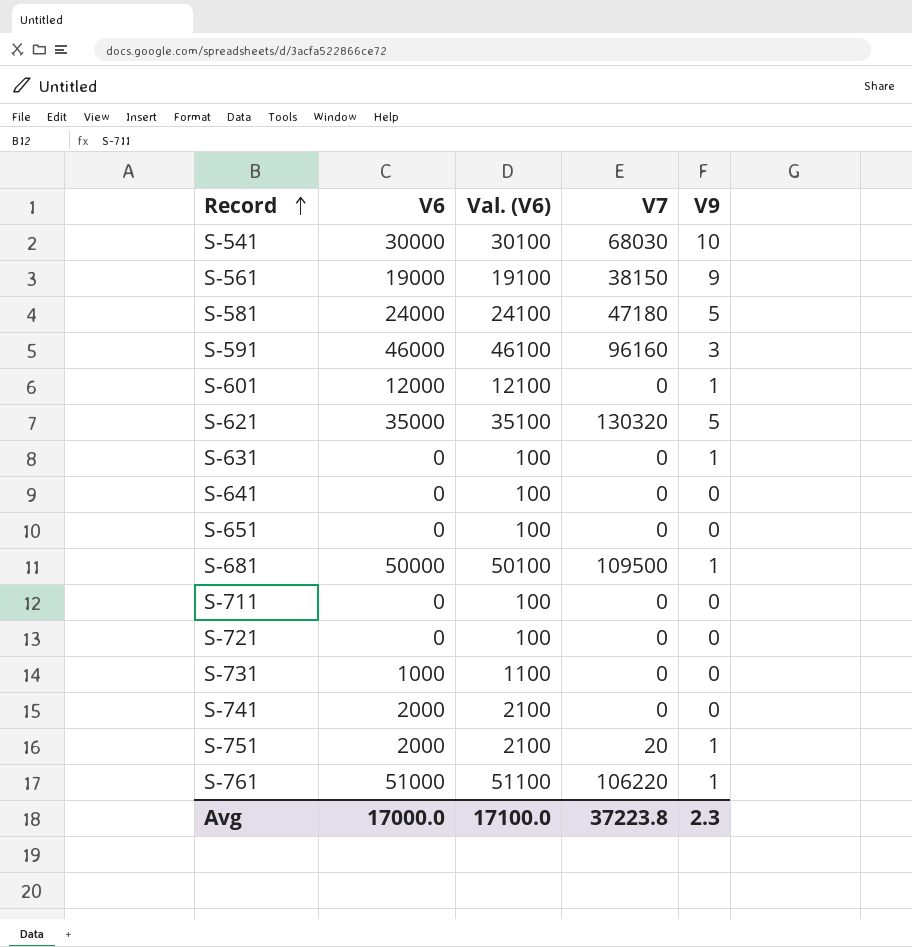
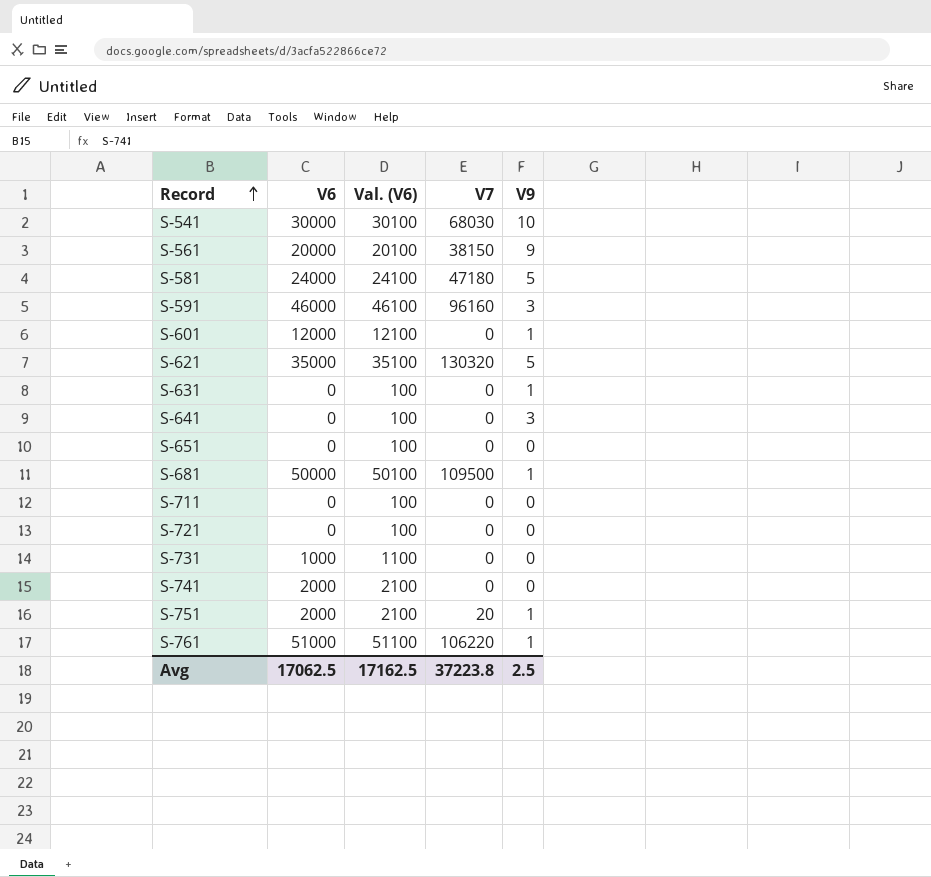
S-561 | V6: 19000 -> 20000
S-561 | Val. (V6): 19100 -> 20100
S-641 | V9: 0 -> 3
Avg | V6: 17000.0 -> 17062.5
Avg | Val. (V6): 17100.0 -> 17162.5
Avg | V9: 2.3 -> 2.5

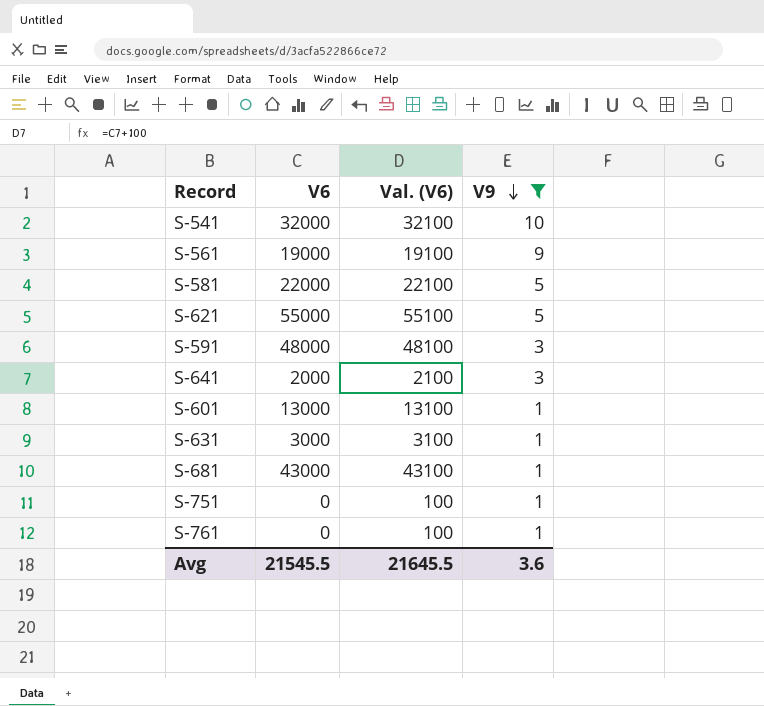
filter: none -> V9 != 0
row order: Record ascending -> V9 descending
column V7 | position: 4 -> none
S-541 | V6: 30000 -> 32000
S-541 | Val. (V6): 30100 -> 32100
S-561 | V6: 20000 -> 19000
S-561 | Val. (V6): 20100 -> 19100
S-581 | V6: 24000 -> 22000
S-581 | Val. (V6): 24100 -> 22100
S-621 | V6: 35000 -> 55000
S-621 | Val. (V6): 35100 -> 55100
S-591 | V6: 46000 -> 48000
S-591 | Val. (V6): 46100 -> 48100
S-641 | V6: 0 -> 2000
S-641 | Val. (V6): 100 -> 2100
S-601 | V6: 12000 -> 13000
S-601 | Val. (V6): 12100 -> 13100
S-631 | V6: 0 -> 3000
S-631 | Val. (V6): 100 -> 3100
S-681 | V6: 50000 -> 43000
S-681 | Val. (V6): 50100 -> 43100
S-751 | V6: 2000 -> 0
S-751 | Val. (V6): 2100 -> 100
S-761 | V6: 51000 -> 0
S-761 | Val. (V6): 51100 -> 100
Avg | V6: 17062.5 -> 21545.5
Avg | Val. (V6): 17162.5 -> 21645.5
Avg | V9: 2.5 -> 3.6

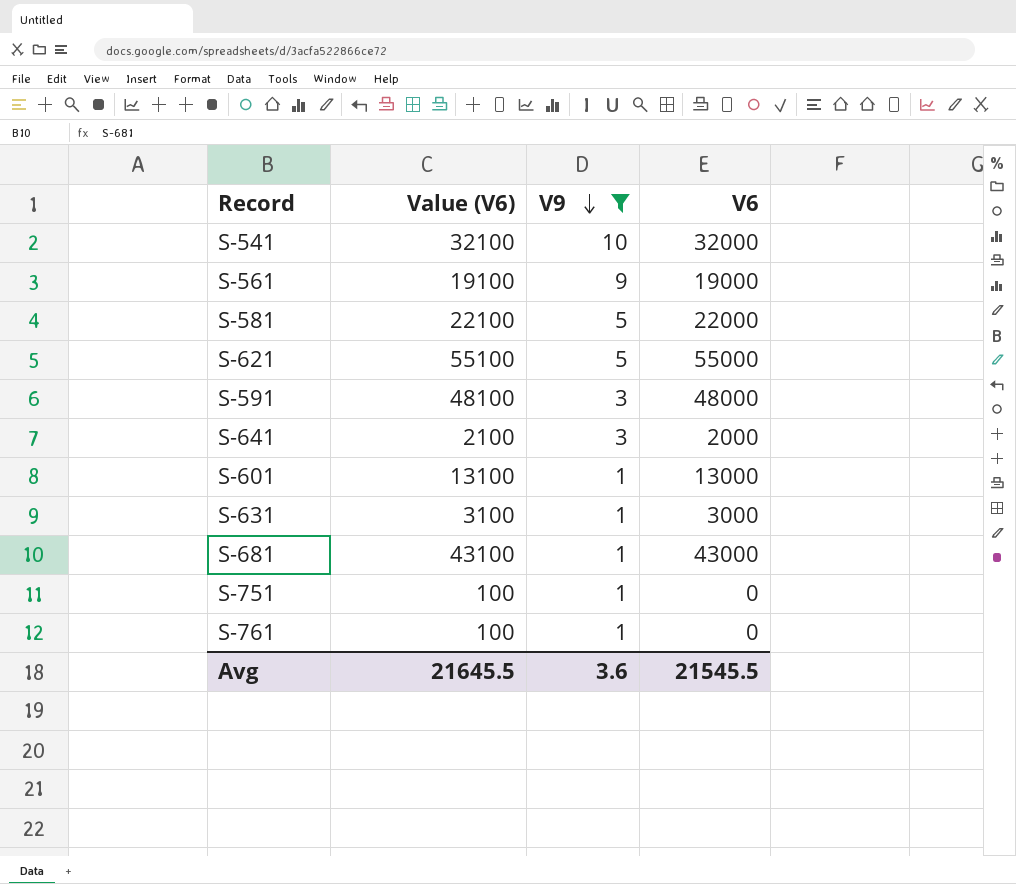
column name: Val. (V6) -> Value (V6)
column V6 | position: 2 -> 4

